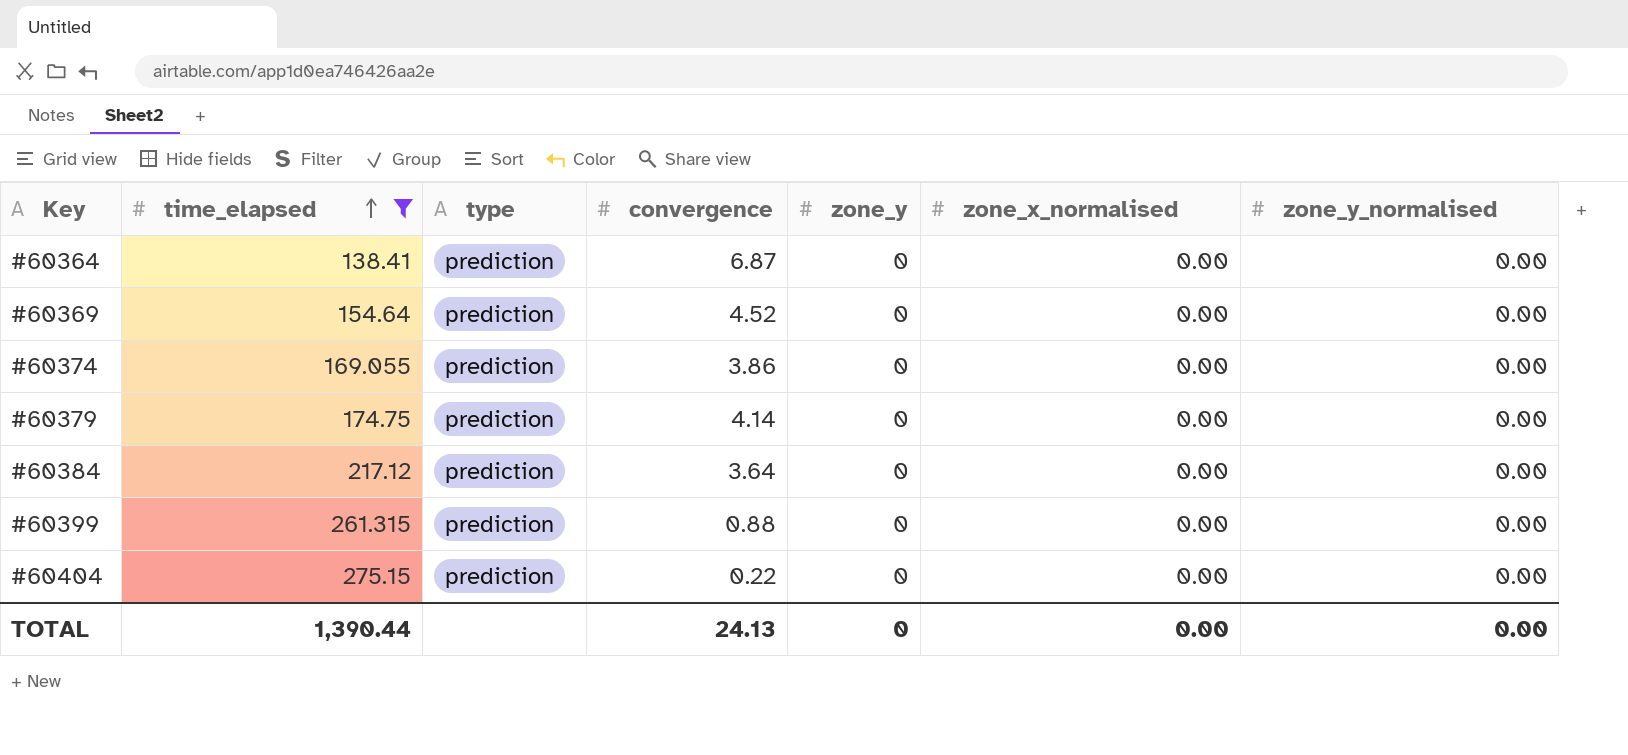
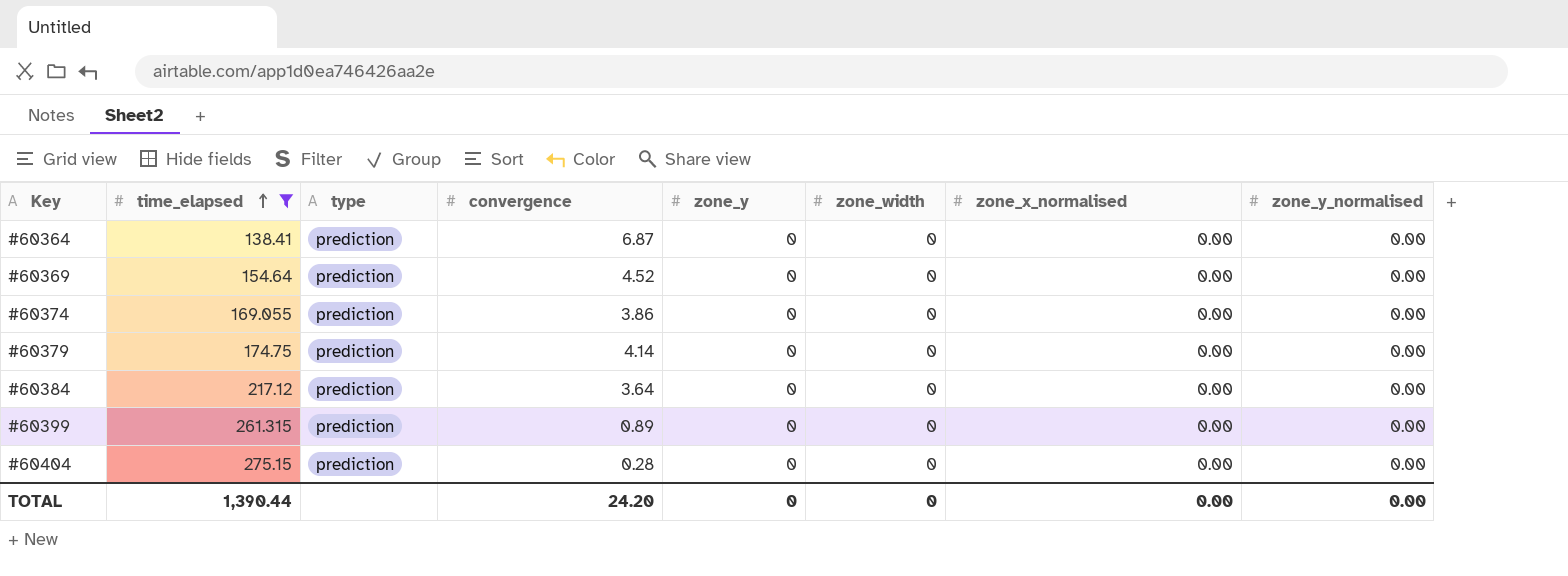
column zone_width | position: none -> 6
#60399 | convergence: 0.88 -> 0.89
#60404 | convergence: 0.22 -> 0.28
TOTAL | convergence: 24.13 -> 24.20

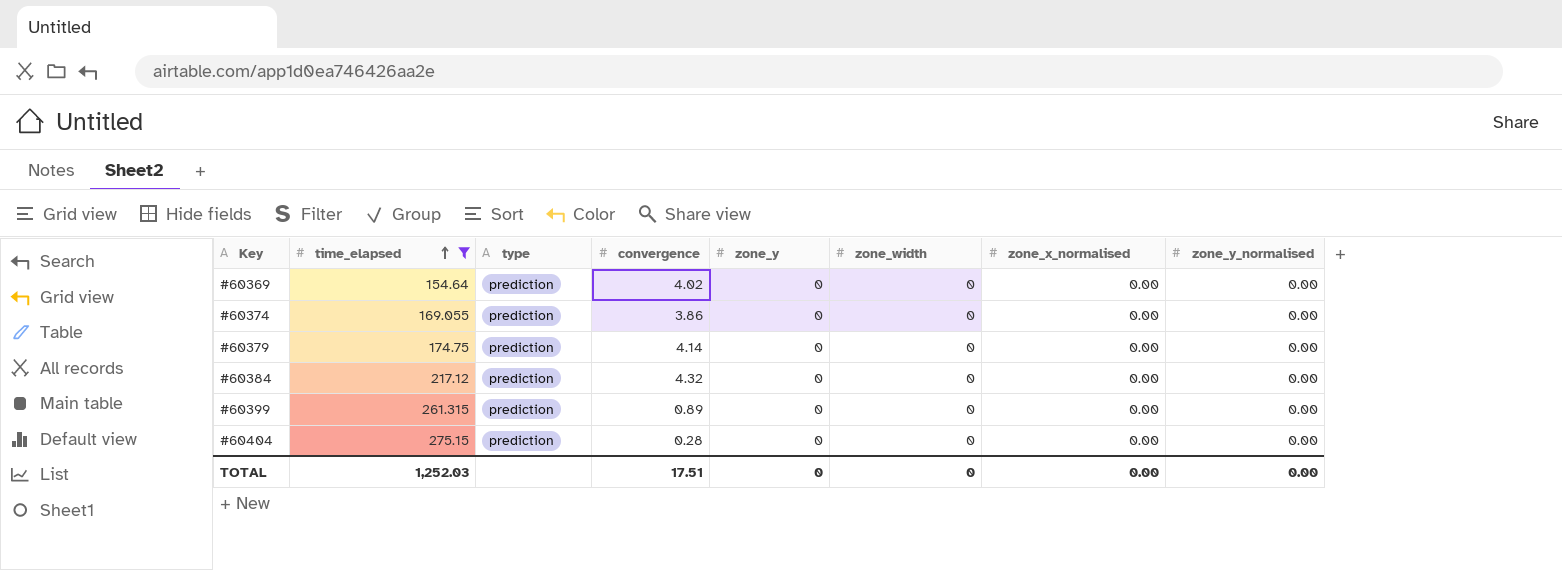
row #60364: 138.41 | prediction | 6.87 | 0 | 0 | 0.00 | 0.00 -> none
#60369 | convergence: 4.52 -> 4.02
#60384 | convergence: 3.64 -> 4.32
TOTAL | time_elapsed: 1,390.44 -> 1,252.03
TOTAL | convergence: 24.20 -> 17.51

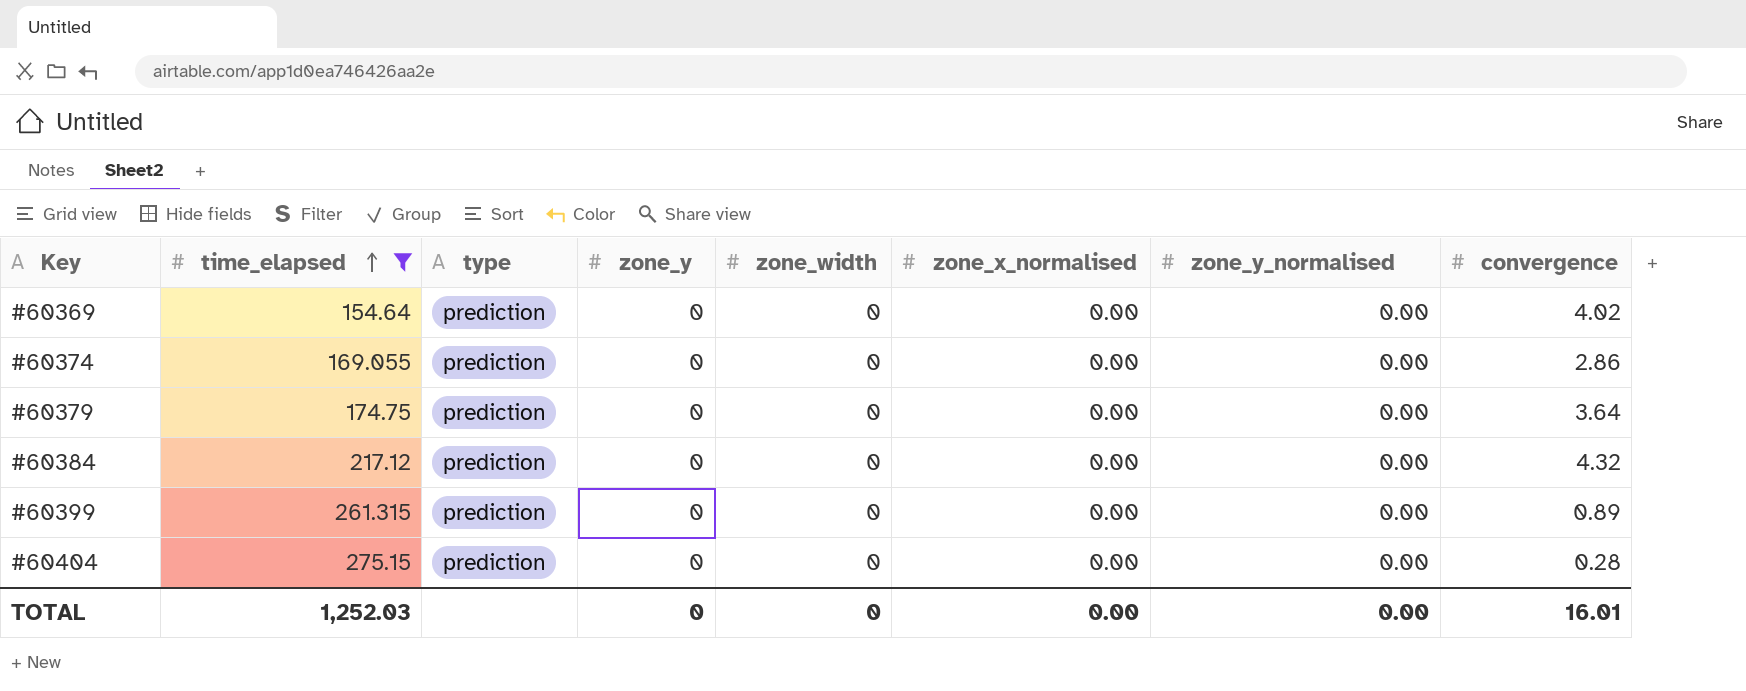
column convergence | position: 4 -> 8
#60374 | convergence: 3.86 -> 2.86
#60379 | convergence: 4.14 -> 3.64
TOTAL | convergence: 17.51 -> 16.01

